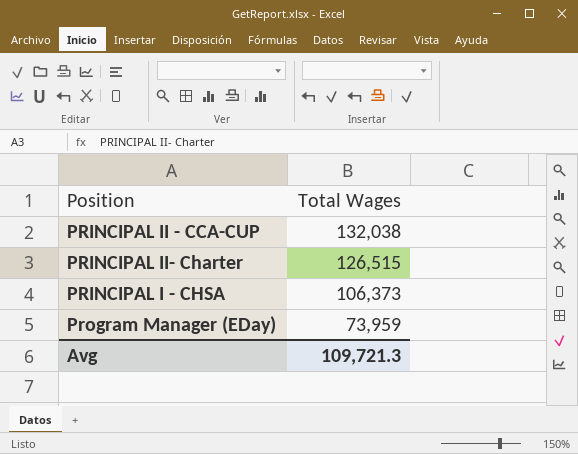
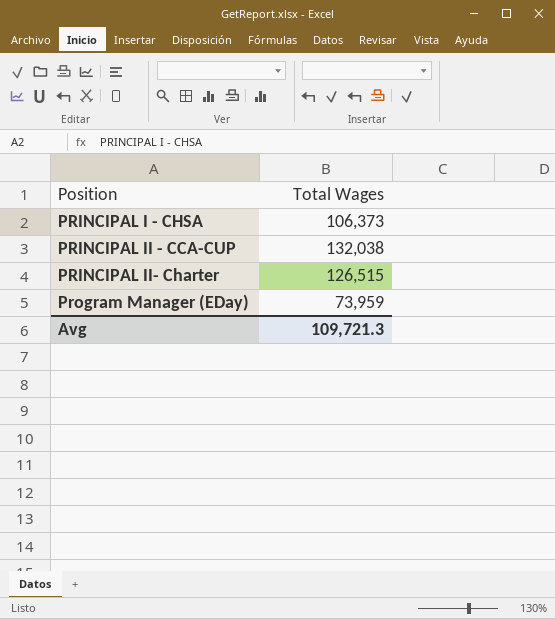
row order: Total Wages descending -> Position ascending

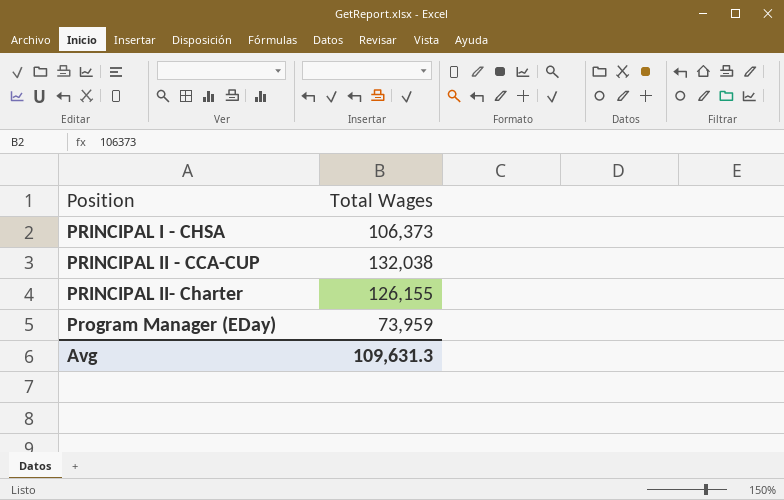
PRINCIPAL II- Charter | Total Wages: 126,515 -> 126,155
Avg | Total Wages: 109,721.3 -> 109,631.3

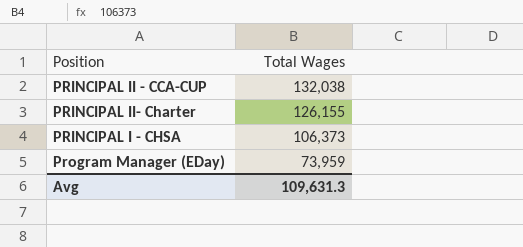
row order: Position ascending -> Total Wages descending

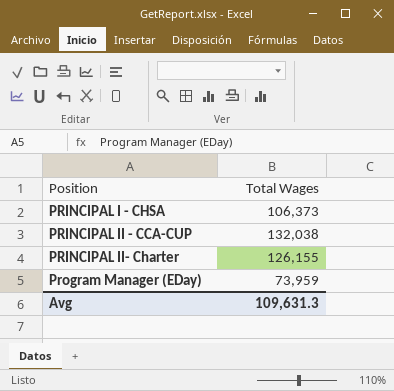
row order: Total Wages descending -> Position ascending

